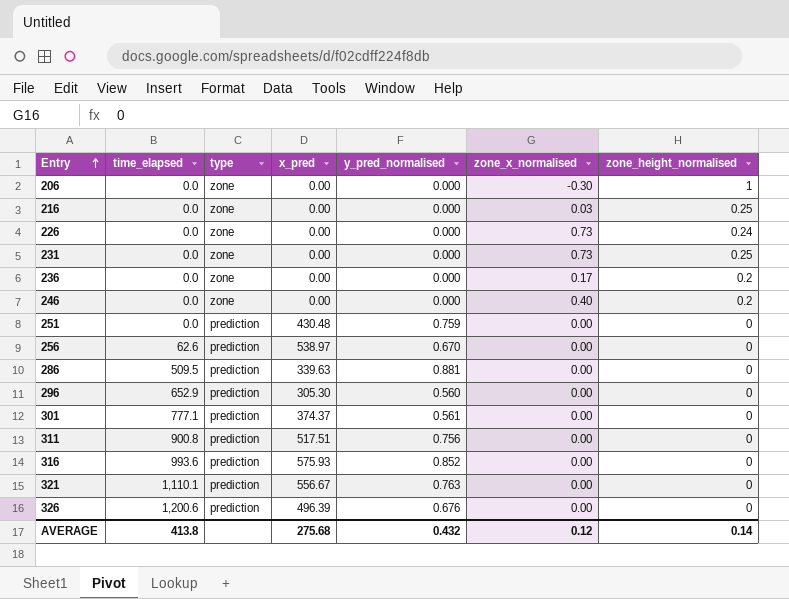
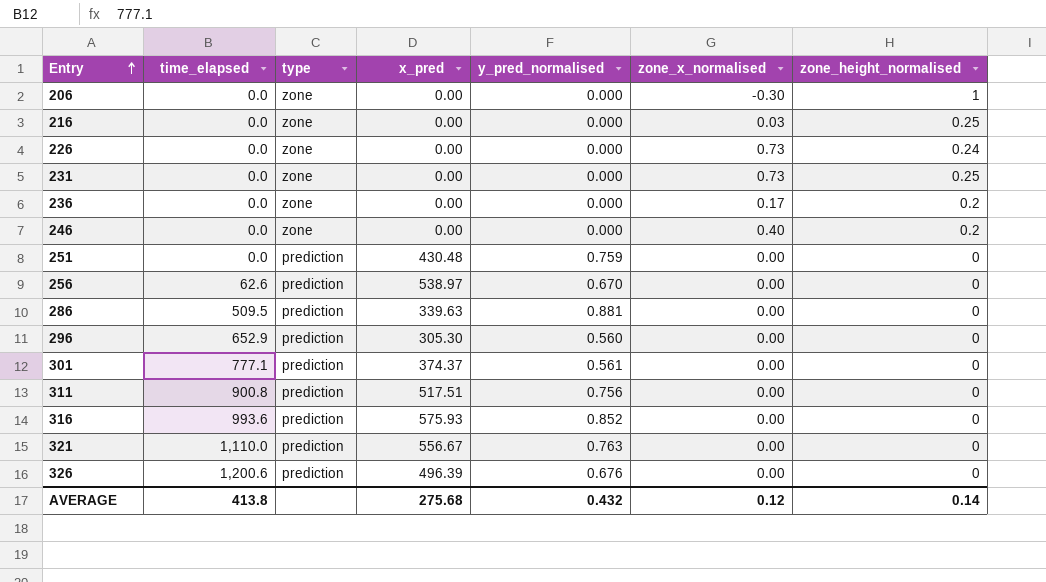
321 | time_elapsed: 1,110.1 -> 1,110.0

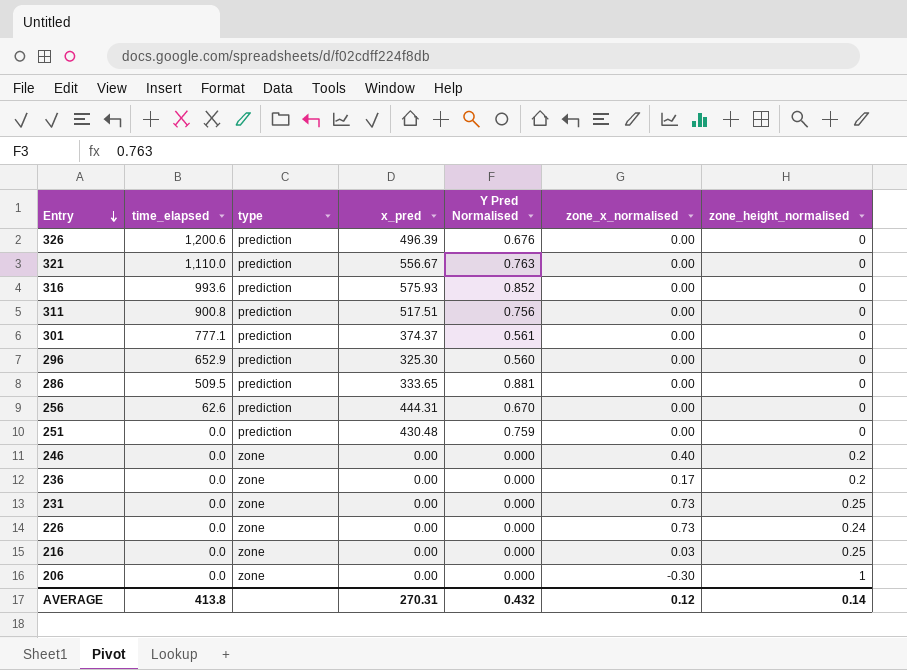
row order: Entry ascending -> Entry descending
column name: y_pred_normalised -> Y Pred Normalised
296 | x_pred: 305.30 -> 325.30
286 | x_pred: 339.63 -> 333.65
256 | x_pred: 538.97 -> 444.31
AVERAGE | x_pred: 275.68 -> 270.31

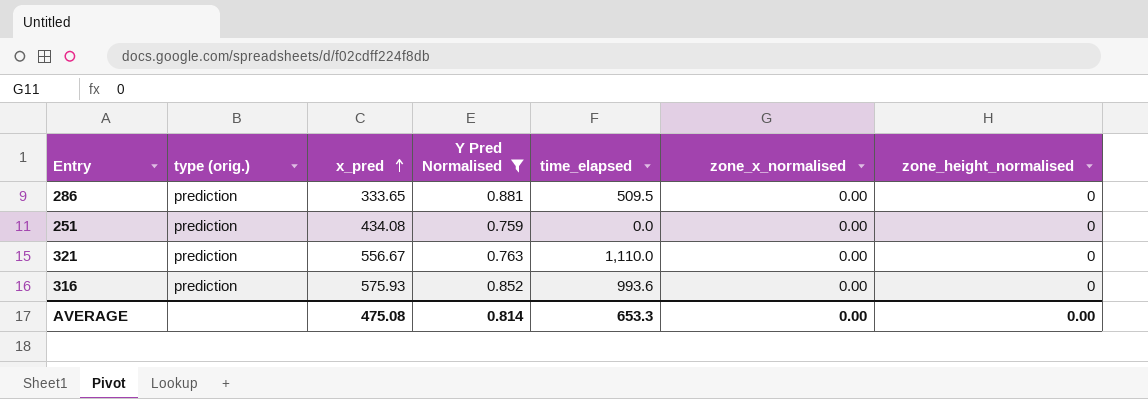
filter: none -> Y Pred Normalised >= 0.759
row order: Entry descending -> x_pred ascending
column name: type -> type (orig.)
column time_elapsed | position: 2 -> 5
251 | x_pred: 430.48 -> 434.08
AVERAGE | x_pred: 270.31 -> 475.08
AVERAGE | Y Pred Normalised: 0.432 -> 0.814
AVERAGE | time_elapsed: 413.8 -> 653.3
AVERAGE | zone_x_normalised: 0.12 -> 0.00
AVERAGE | zone_height_normalised: 0.14 -> 0.00

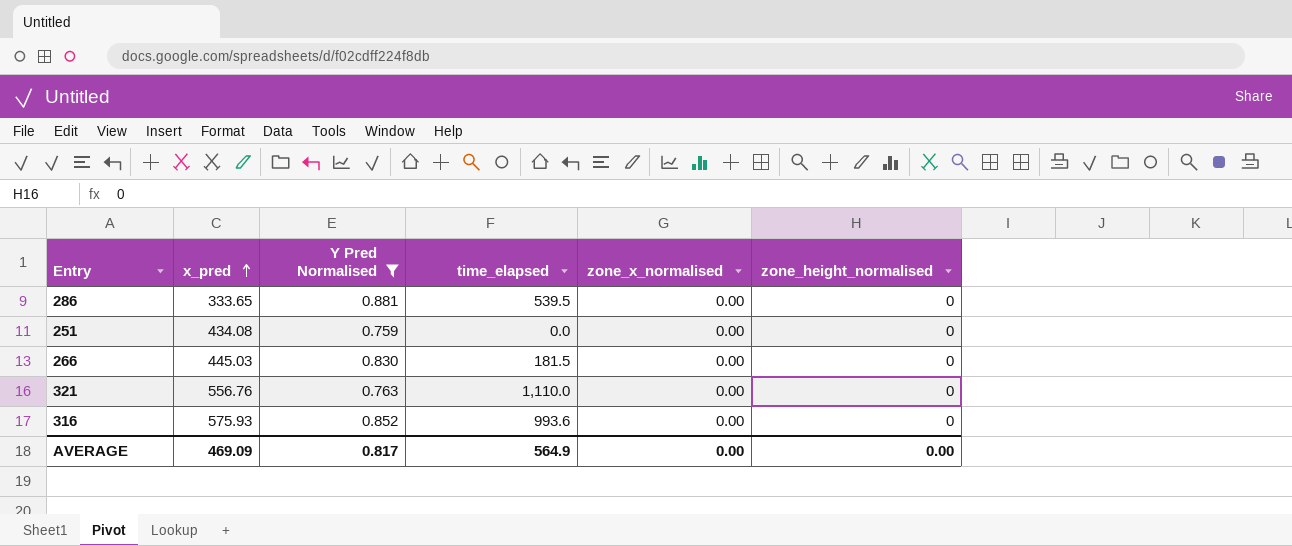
column type (orig.) | position: 2 -> none
286 | time_elapsed: 509.5 -> 539.5
row 266: none -> 445.03 | 0.830 | 181.5 | 0.00 | 0
321 | x_pred: 556.67 -> 556.76
AVERAGE | x_pred: 475.08 -> 469.09
AVERAGE | Y Pred Normalised: 0.814 -> 0.817
AVERAGE | time_elapsed: 653.3 -> 564.9

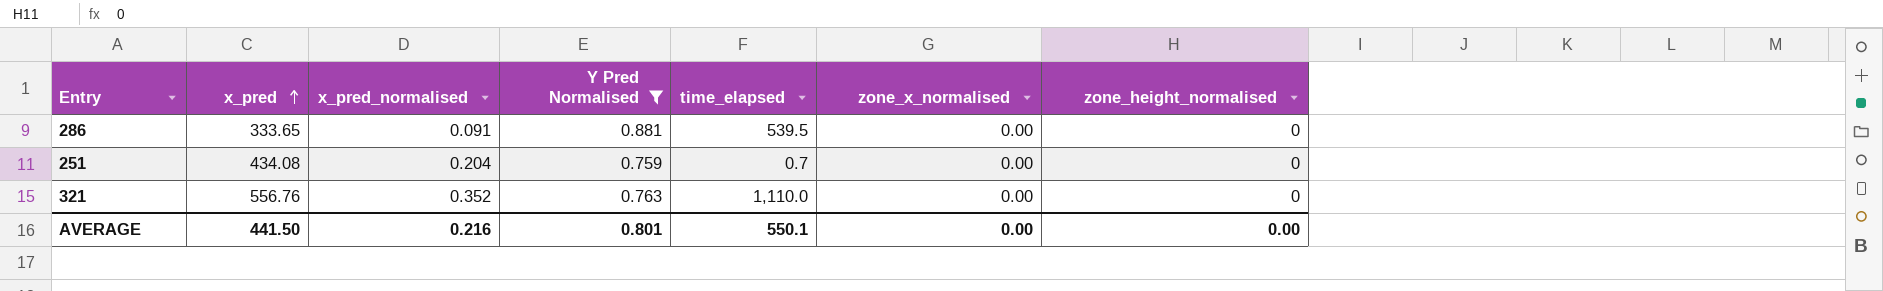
column x_pred_normalised | position: none -> 3
row 266: 445.03 | 0.830 | 181.5 | 0.00 | 0 -> none
row 316: 575.93 | 0.852 | 993.6 | 0.00 | 0 -> none
251 | time_elapsed: 0.0 -> 0.7
AVERAGE | x_pred: 469.09 -> 441.50
AVERAGE | Y Pred Normalised: 0.817 -> 0.801
AVERAGE | time_elapsed: 564.9 -> 550.1

